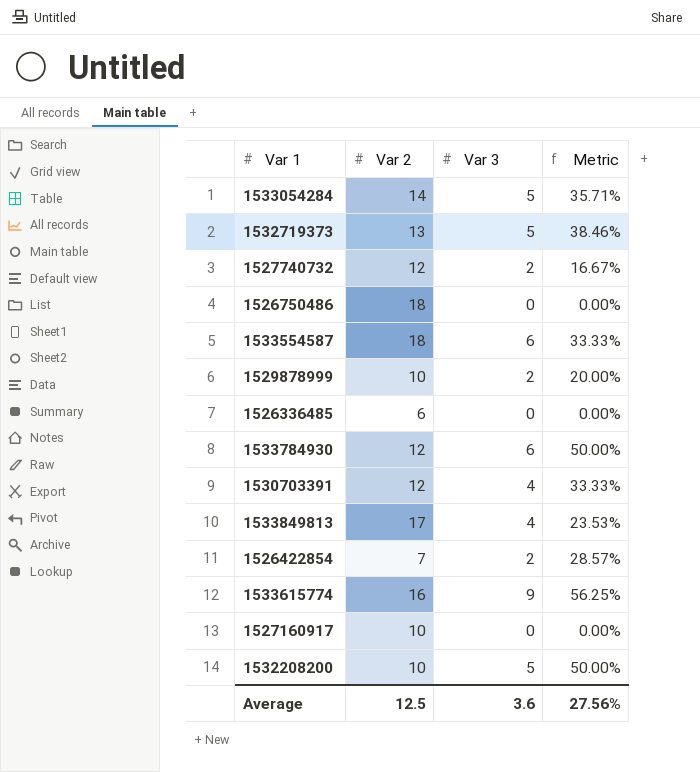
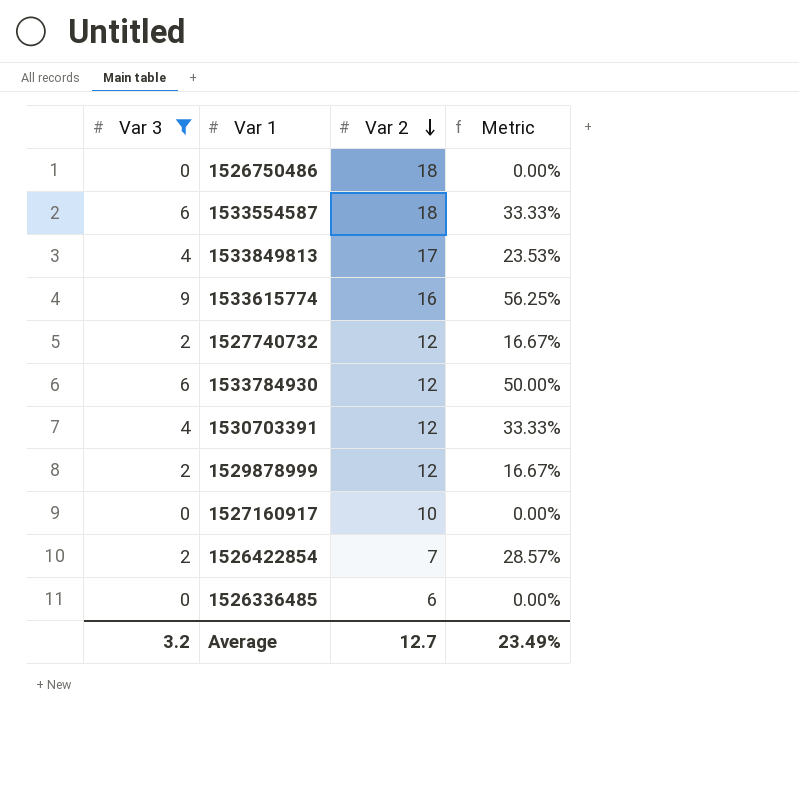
filter: none -> Var 3 != 5
row order: none -> Var 2 descending
column Var 3 | position: 3 -> 1
1529878999 | Var 2: 10 -> 12
1529878999 | Metric: 20.00% -> 16.67%
Average | Var 3: 3.6 -> 3.2
Average | Var 2: 12.5 -> 12.7
Average | Metric: 27.56% -> 23.49%

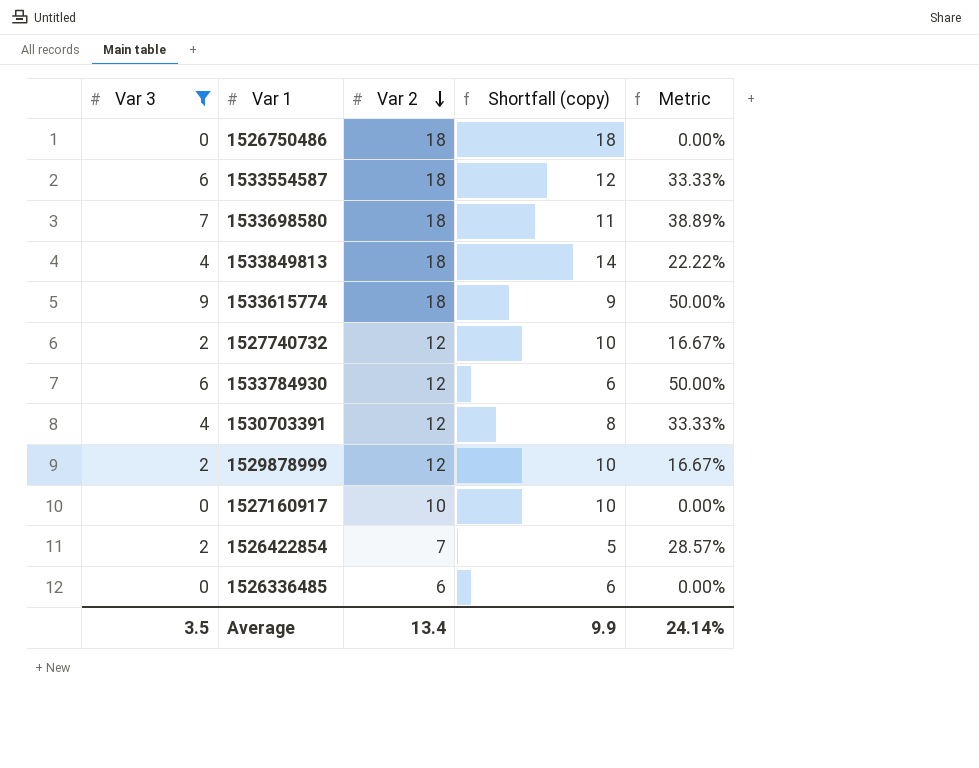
column Shortfall (copy) | formula: none -> [Var 2] - [Var 3]
row 1533698580: none -> 7 | 18 | 11 | 38.89%
1533849813 | Var 2: 17 -> 18
1533849813 | Metric: 23.53% -> 22.22%
1533615774 | Var 2: 16 -> 18
1533615774 | Metric: 56.25% -> 50.00%
Average | Var 3: 3.2 -> 3.5
Average | Var 2: 12.7 -> 13.4
Average | Metric: 23.49% -> 24.14%

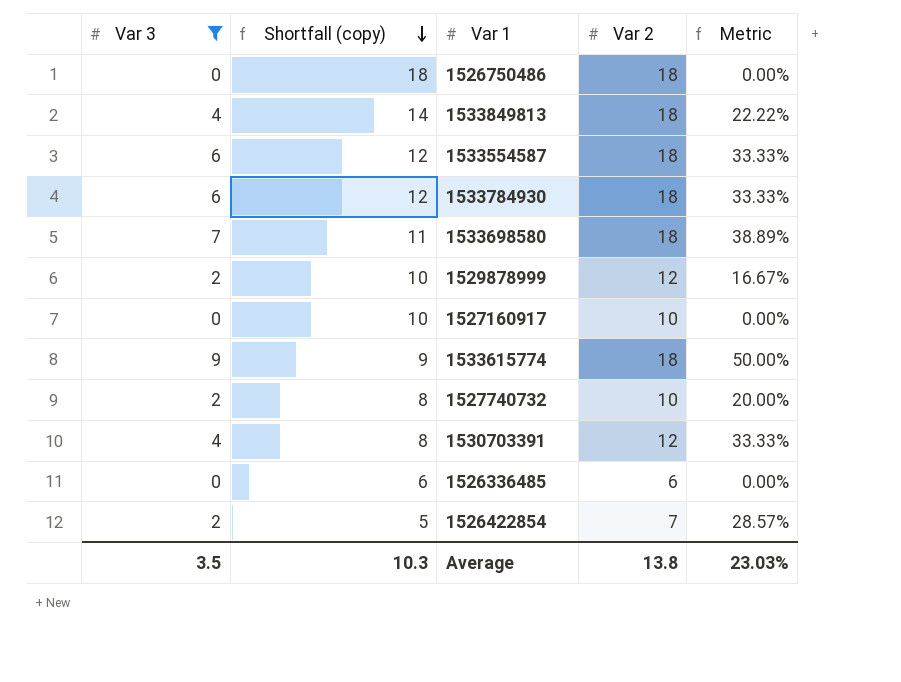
row order: Var 2 descending -> Shortfall (copy) descending
column Shortfall (copy) | position: 4 -> 2
1533784930 | Shortfall (copy): 6 -> 12
1533784930 | Var 2: 12 -> 18
1533784930 | Metric: 50.00% -> 33.33%
1527740732 | Shortfall (copy): 10 -> 8
1527740732 | Var 2: 12 -> 10
1527740732 | Metric: 16.67% -> 20.00%
Average | Shortfall (copy): 9.9 -> 10.3
Average | Var 2: 13.4 -> 13.8
Average | Metric: 24.14% -> 23.03%

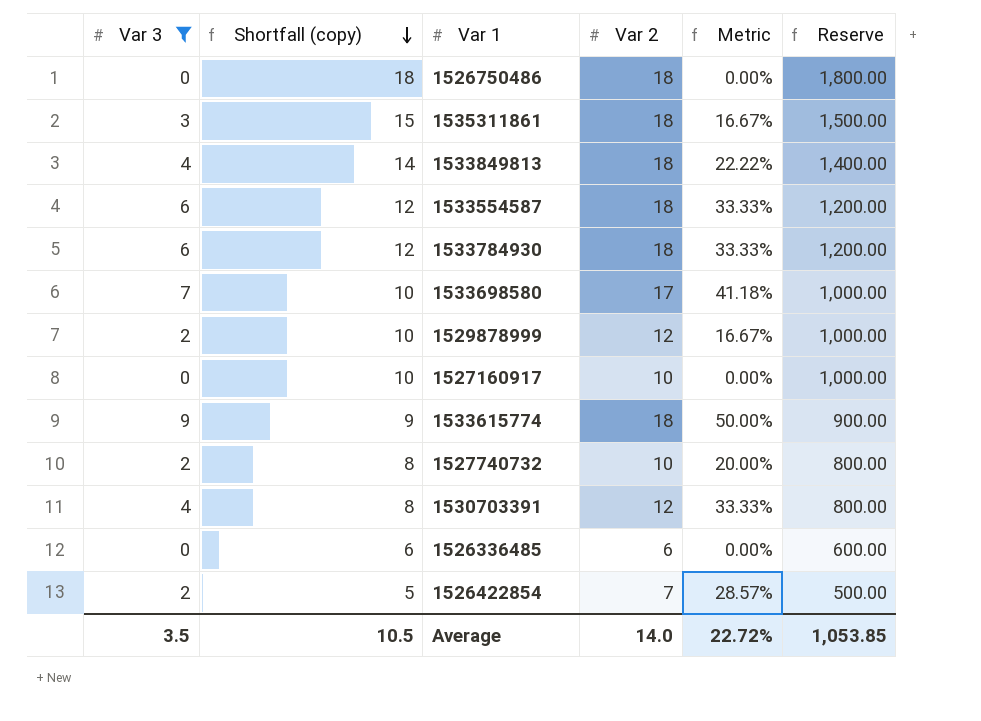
column Reserve | formula: none -> [Shortfall (copy)] * 100
row 1535311861: none -> 3 | 15 | 18 | 16.67% | 1,500.00
1533698580 | Shortfall (copy): 11 -> 10
1533698580 | Var 2: 18 -> 17
1533698580 | Metric: 38.89% -> 41.18%
Average | Shortfall (copy): 10.3 -> 10.5
Average | Var 2: 13.8 -> 14.0
Average | Metric: 23.03% -> 22.72%

